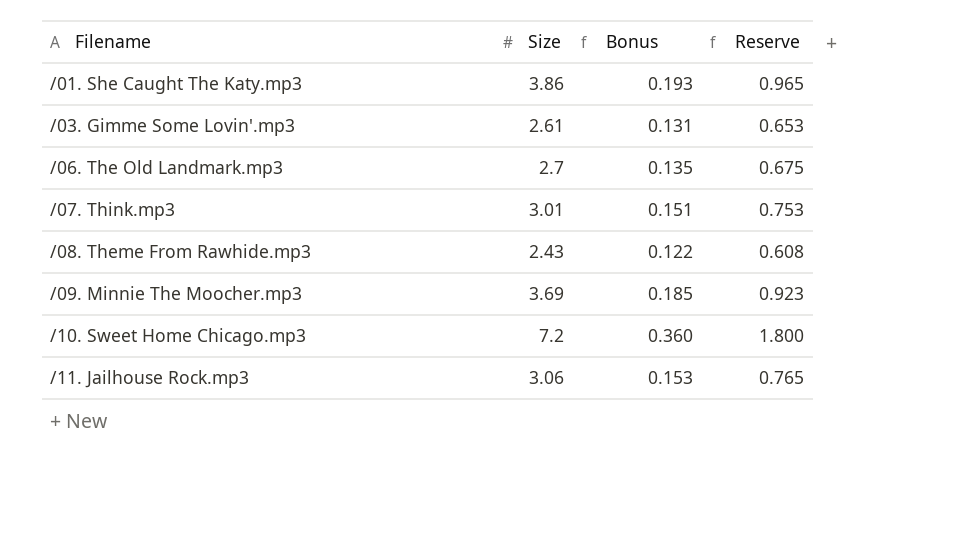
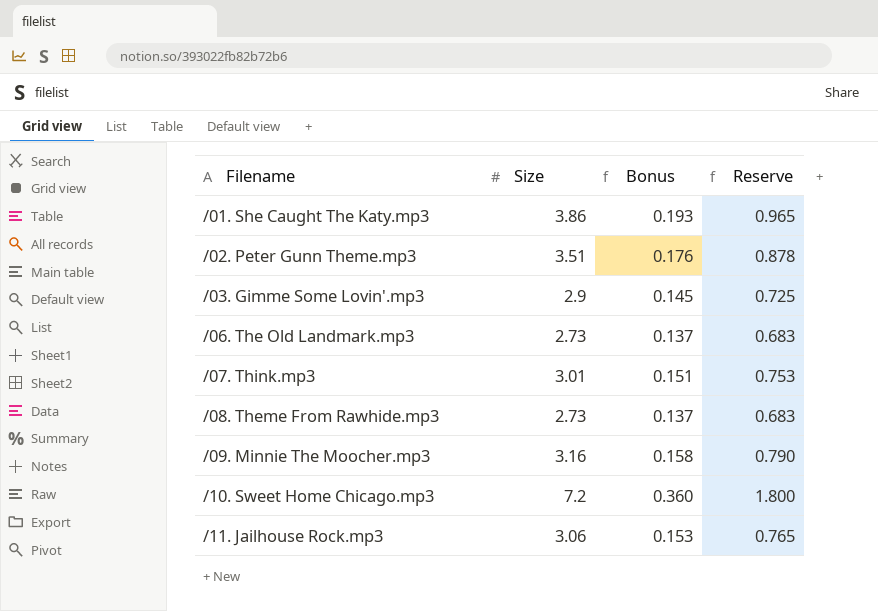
row /02. Peter Gunn Theme.mp3: none -> 3.51 | 0.176 | 0.878
/03. Gimme Some Lovin'.mp3 | Size: 2.61 -> 2.9
/03. Gimme Some Lovin'.mp3 | Bonus: 0.131 -> 0.145
/03. Gimme Some Lovin'.mp3 | Reserve: 0.653 -> 0.725
/06. The Old Landmark.mp3 | Size: 2.7 -> 2.73
/06. The Old Landmark.mp3 | Bonus: 0.135 -> 0.137
/06. The Old Landmark.mp3 | Reserve: 0.675 -> 0.683
/08. Theme From Rawhide.mp3 | Size: 2.43 -> 2.73
/08. Theme From Rawhide.mp3 | Bonus: 0.122 -> 0.137
/08. Theme From Rawhide.mp3 | Reserve: 0.608 -> 0.683
/09. Minnie The Moocher.mp3 | Size: 3.69 -> 3.16
/09. Minnie The Moocher.mp3 | Bonus: 0.185 -> 0.158
/09. Minnie The Moocher.mp3 | Reserve: 0.923 -> 0.790

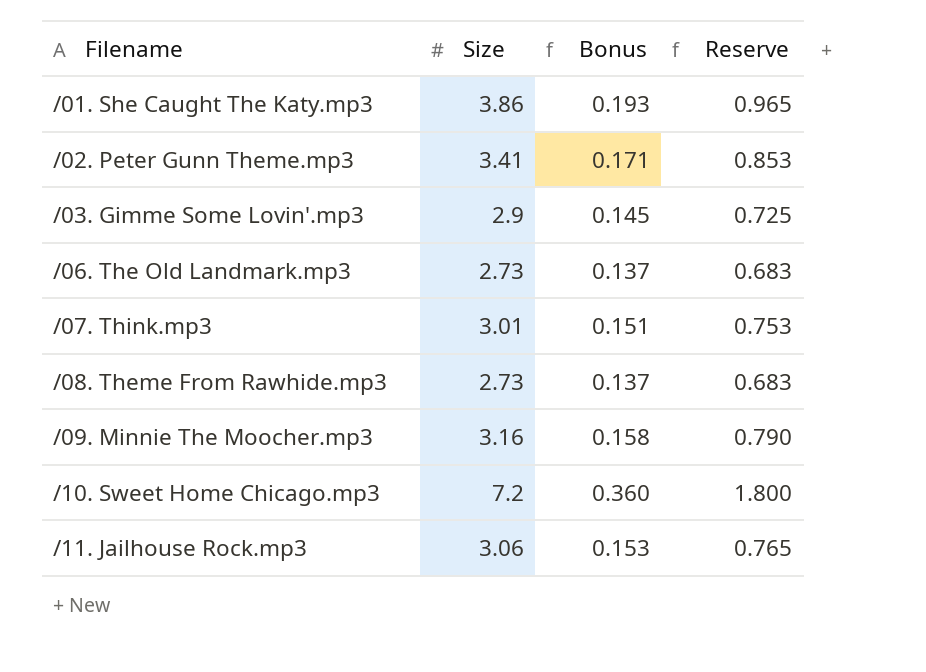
/02. Peter Gunn Theme.mp3 | Size: 3.51 -> 3.41
/02. Peter Gunn Theme.mp3 | Bonus: 0.176 -> 0.171
/02. Peter Gunn Theme.mp3 | Reserve: 0.878 -> 0.853

